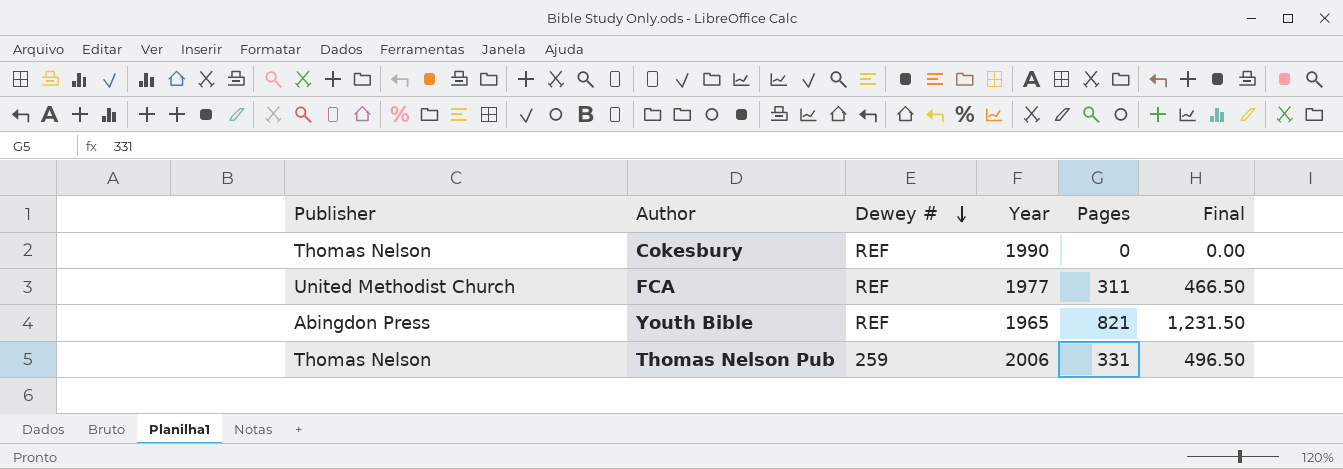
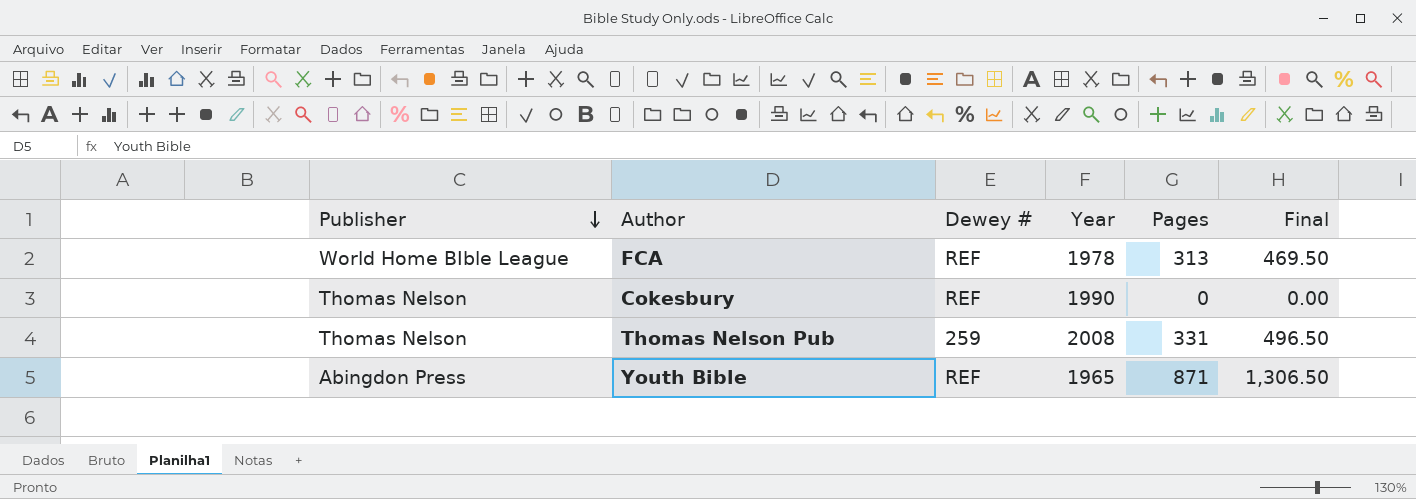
row order: Dewey # descending -> Publisher descending
FCA | Publisher: United Methodist Church -> World Home BIble League
FCA | Year: 1977 -> 1978
FCA | Pages: 311 -> 313
FCA | Final: 466.50 -> 469.50
Thomas Nelson Pub | Year: 2006 -> 2008
Youth Bible | Pages: 821 -> 871
Youth Bible | Final: 1,231.50 -> 1,306.50

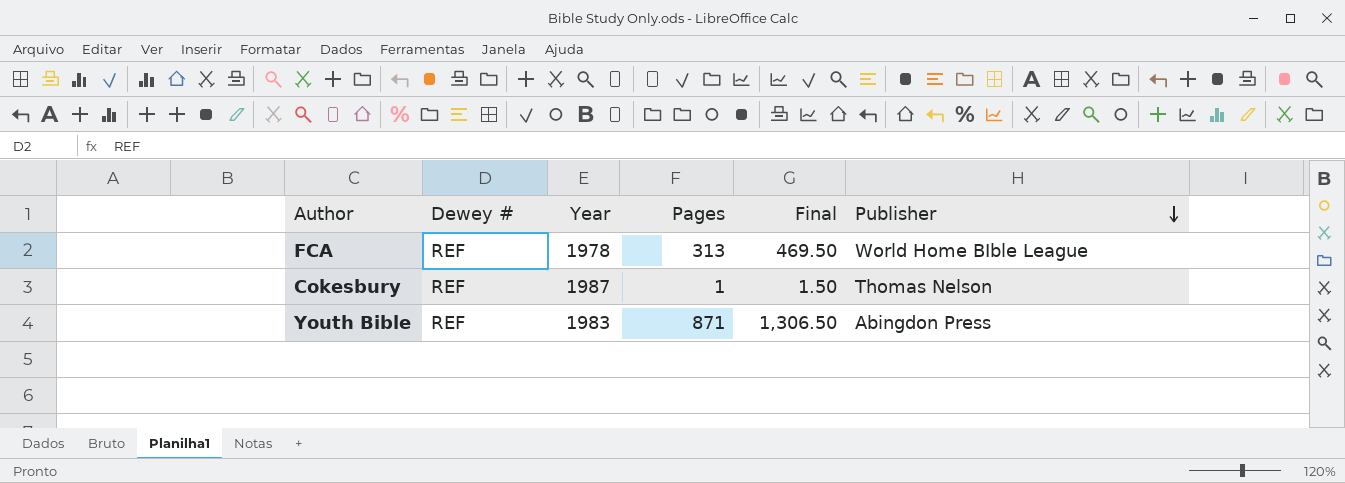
column Publisher | position: 1 -> 6
row Thomas Nelson Pub: Thomas Nelson | 259 | 2008 | 331 | 496.50 -> none
Cokesbury | Year: 1990 -> 1987
Cokesbury | Pages: 0 -> 1
Cokesbury | Final: 0.00 -> 1.50
Youth Bible | Year: 1965 -> 1983

